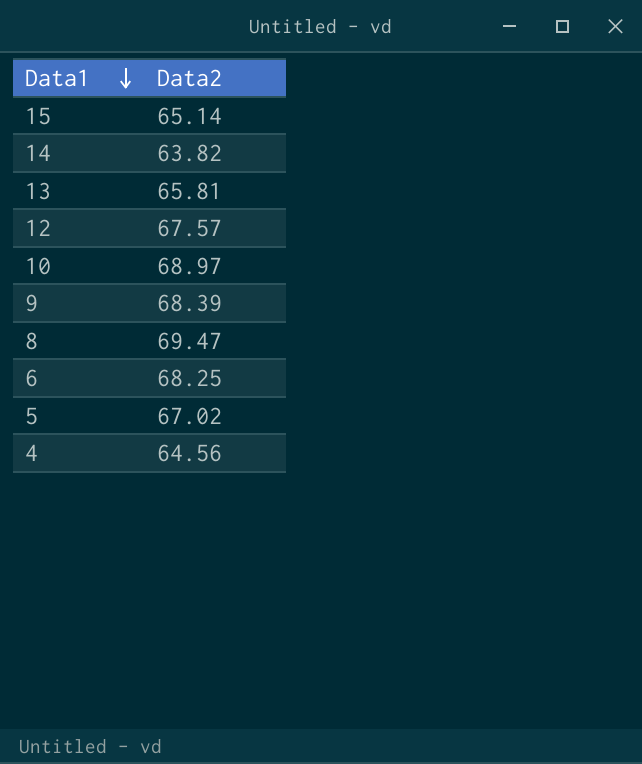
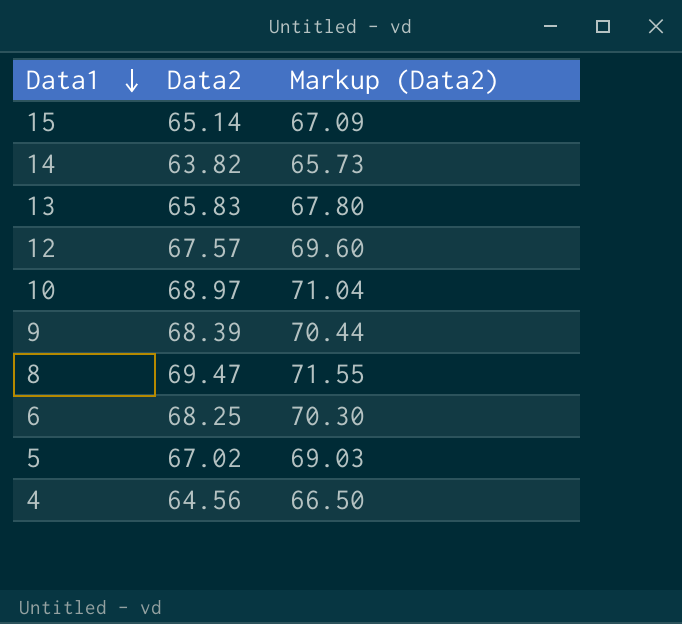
column Markup (Data2) | formula: none -> [Data2] * 1.03
13 | Data2: 65.81 -> 65.83

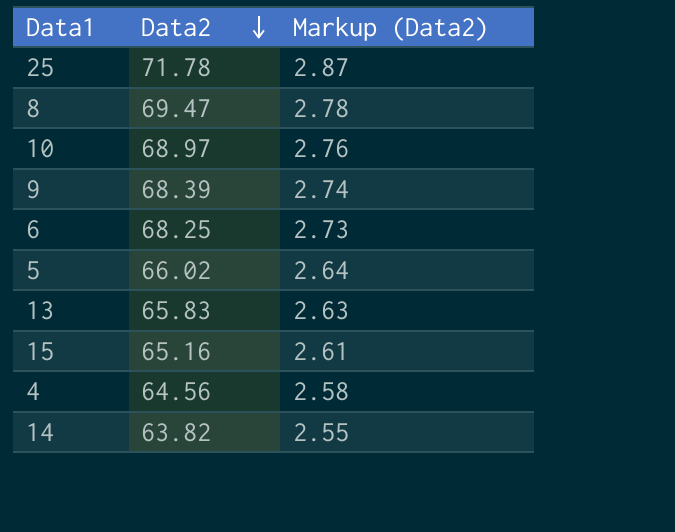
row order: Data1 descending -> Data2 descending
column Markup (Data2) | formula: [Data2] * 1.03 -> [Data2] * 0.04
row 12: 67.57 | 69.60 -> none
row 25: none -> 71.78 | 2.87
5 | Data2: 67.02 -> 66.02
15 | Data2: 65.14 -> 65.16

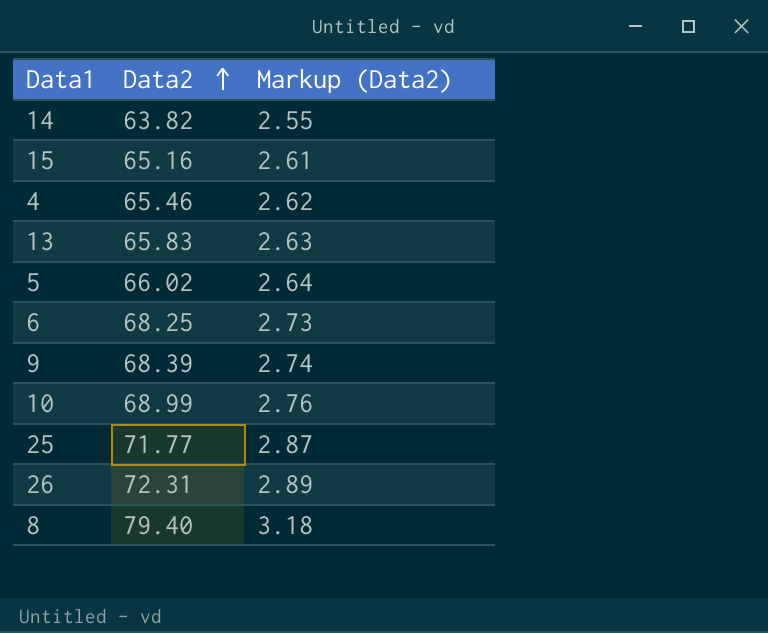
row order: Data2 descending -> Data2 ascending
4 | Data2: 64.56 -> 65.46
4 | Markup (Data2): 2.58 -> 2.62
10 | Data2: 68.97 -> 68.99
25 | Data2: 71.78 -> 71.77
row 26: none -> 72.31 | 2.89
8 | Data2: 69.47 -> 79.40
8 | Markup (Data2): 2.78 -> 3.18

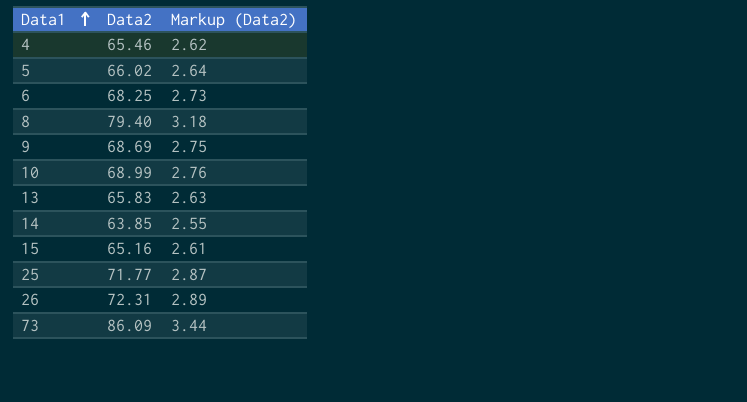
row order: Data2 ascending -> Data1 ascending
9 | Data2: 68.39 -> 68.69
9 | Markup (Data2): 2.74 -> 2.75
14 | Data2: 63.82 -> 63.85
row 73: none -> 86.09 | 3.44

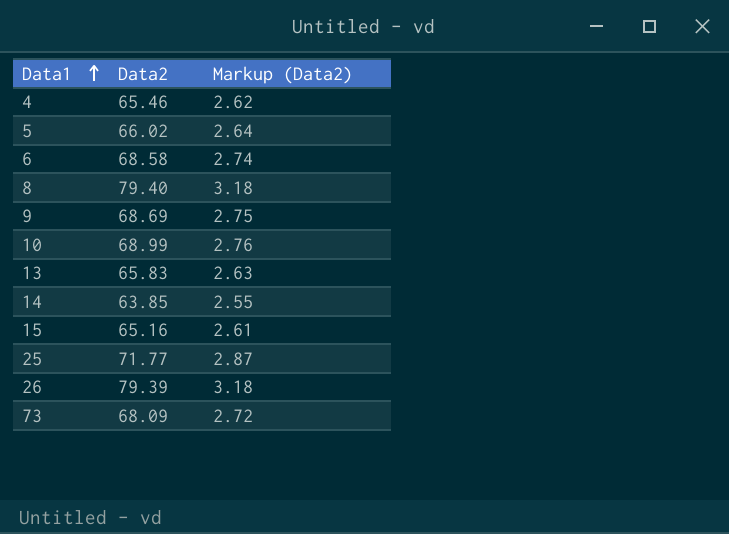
6 | Data2: 68.25 -> 68.58
6 | Markup (Data2): 2.73 -> 2.74
26 | Data2: 72.31 -> 79.39
26 | Markup (Data2): 2.89 -> 3.18
73 | Data2: 86.09 -> 68.09
73 | Markup (Data2): 3.44 -> 2.72

